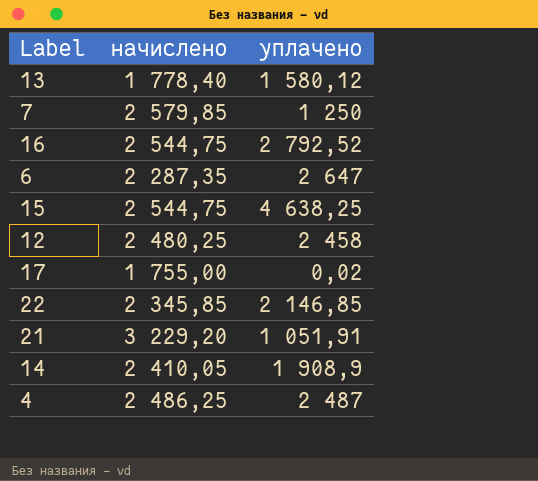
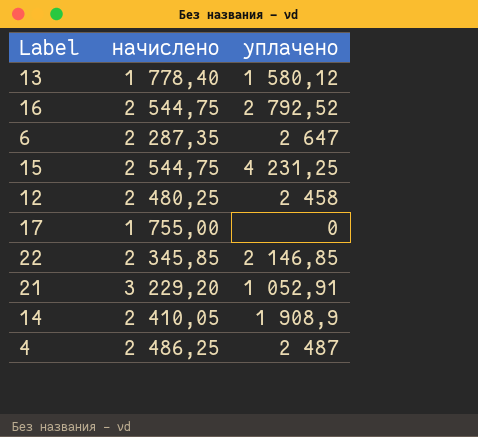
row 7: 2 579,85 | 1 250 -> none
15 | уплачено: 4 638,25 -> 4 231,25
17 | уплачено: 0,02 -> 0
21 | уплачено: 1 051,91 -> 1 052,91

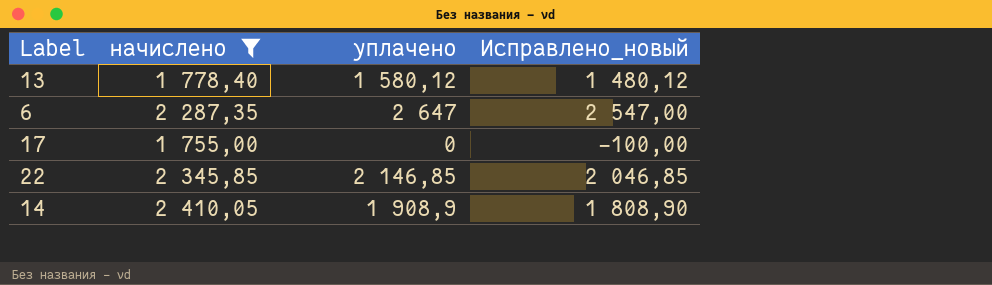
filter: none -> начислено <= 2 410,05
column Исправлено_новый | formula: none -> [уплачено] - 100

